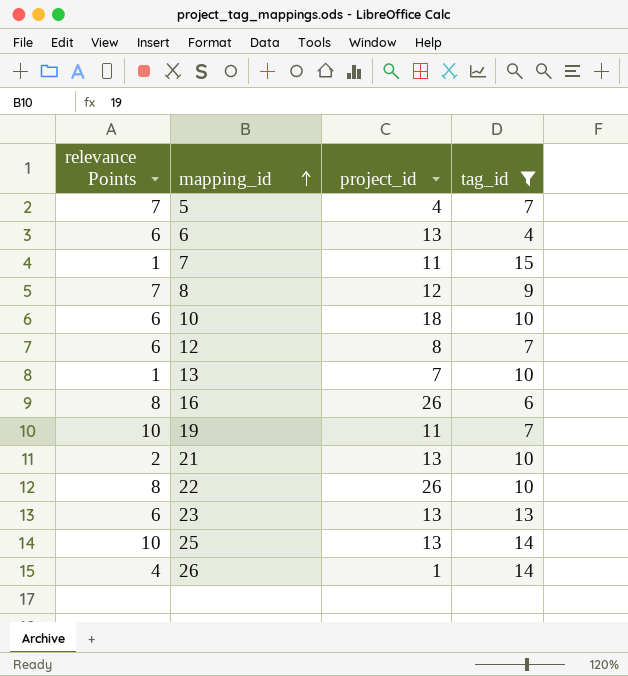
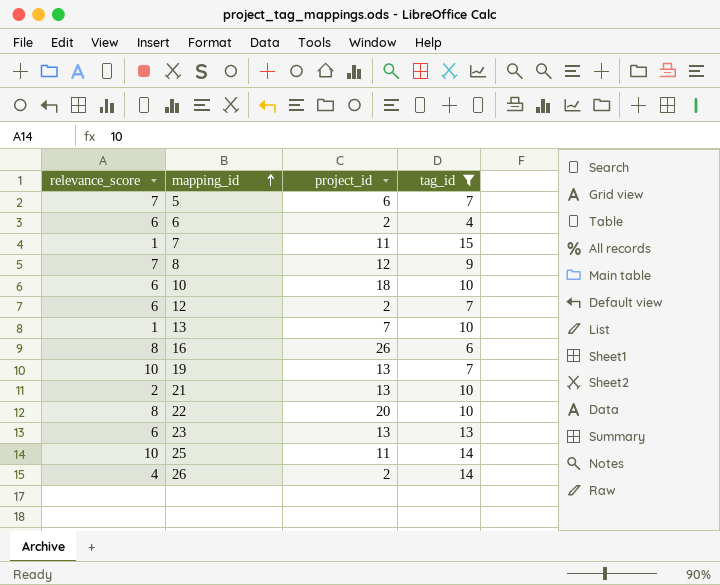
column name: relevance Points -> relevance_score
5 | project_id: 4 -> 6
6 | project_id: 13 -> 2
12 | project_id: 8 -> 2
19 | project_id: 11 -> 13
22 | project_id: 26 -> 20
25 | project_id: 13 -> 11
26 | project_id: 1 -> 2

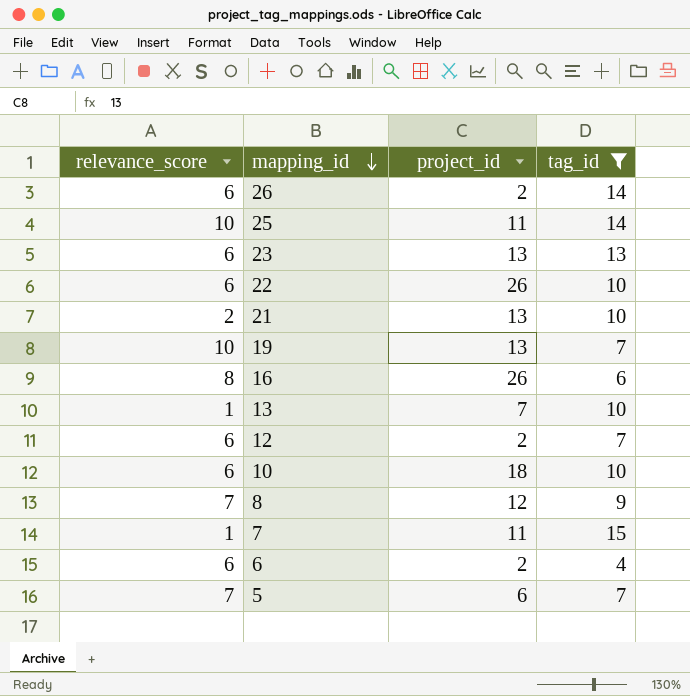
row order: mapping_id ascending -> mapping_id descending
26 | relevance_score: 4 -> 6
22 | relevance_score: 8 -> 6
22 | project_id: 20 -> 26

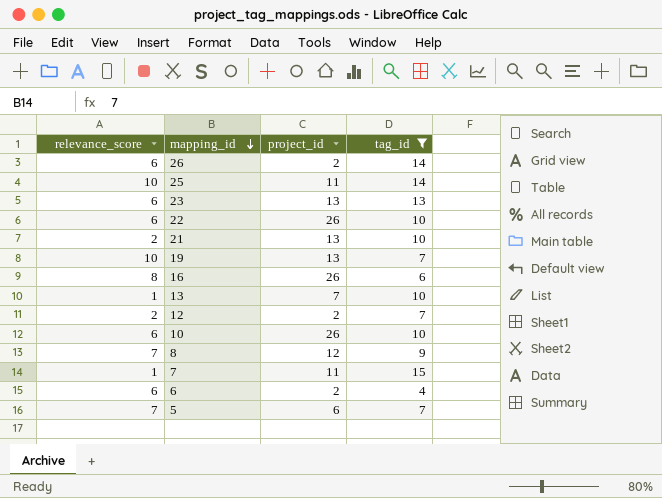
12 | relevance_score: 6 -> 2
10 | project_id: 18 -> 26

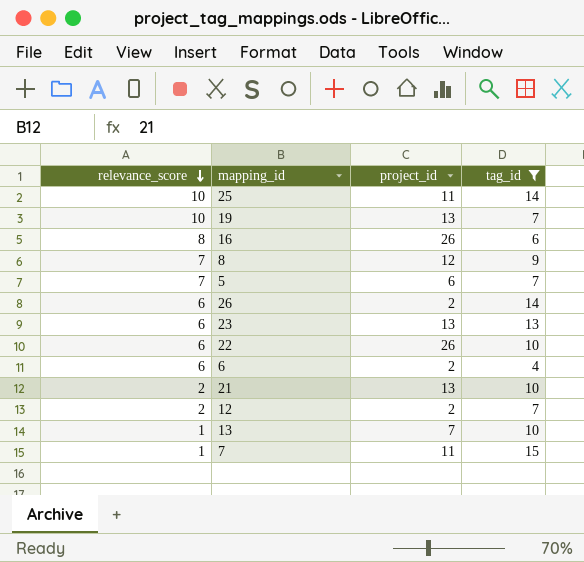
row order: mapping_id descending -> relevance_score descending
row 10: 6 | 26 | 10 -> none

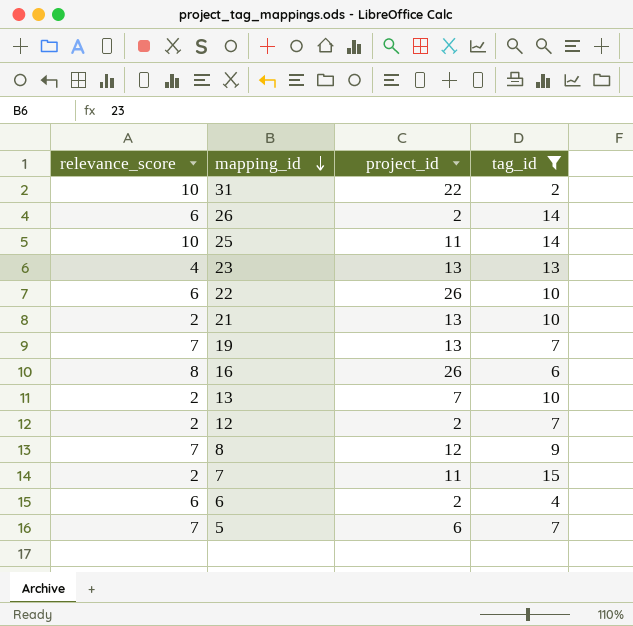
row order: relevance_score descending -> mapping_id descending
row 31: none -> 10 | 22 | 2
23 | relevance_score: 6 -> 4
19 | relevance_score: 10 -> 7
13 | relevance_score: 1 -> 2
7 | relevance_score: 1 -> 2

